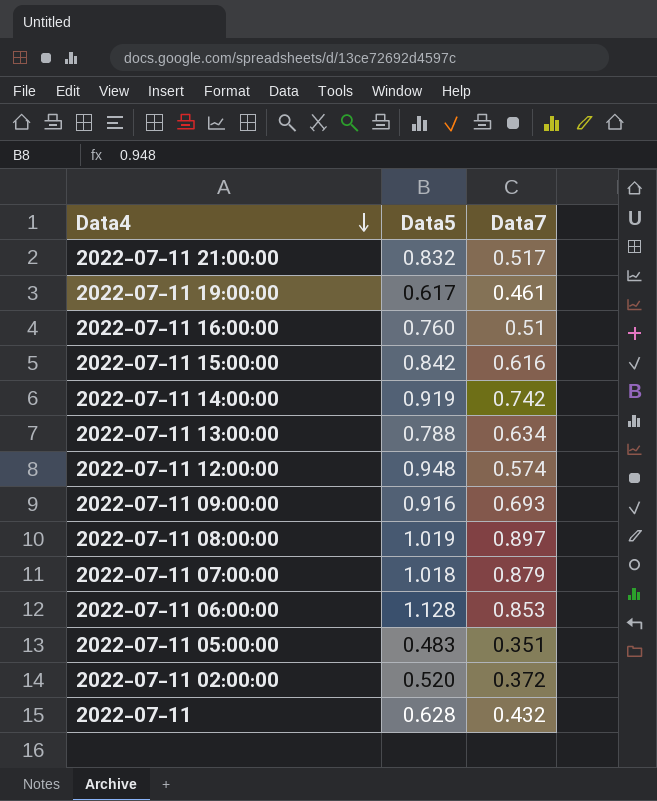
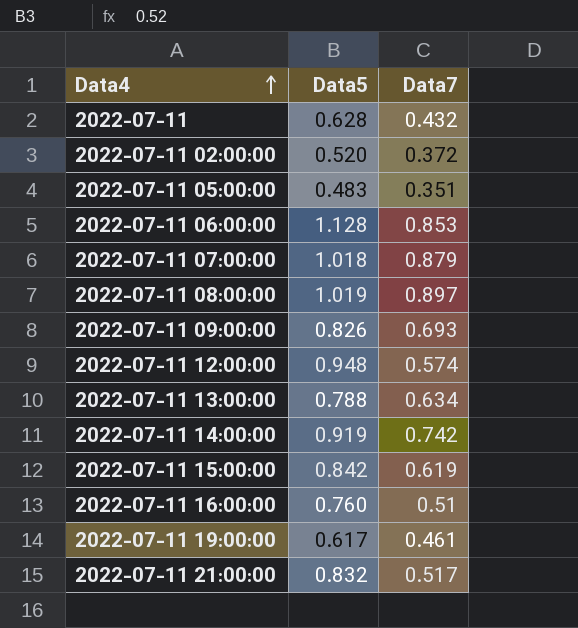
row order: Data4 descending -> Data4 ascending
2022-07-11 09:00:00 | Data5: 0.916 -> 0.826
2022-07-11 15:00:00 | Data7: 0.616 -> 0.619

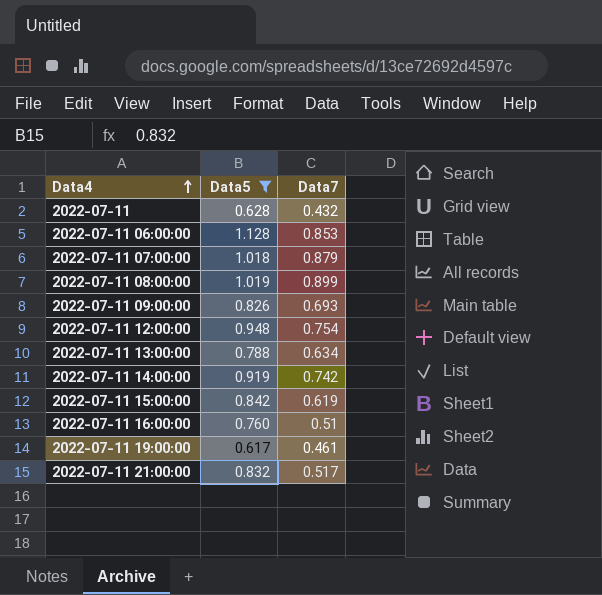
filter: none -> Data5 >= 0.617
2022-07-11 08:00:00 | Data7: 0.897 -> 0.899
2022-07-11 12:00:00 | Data7: 0.574 -> 0.754

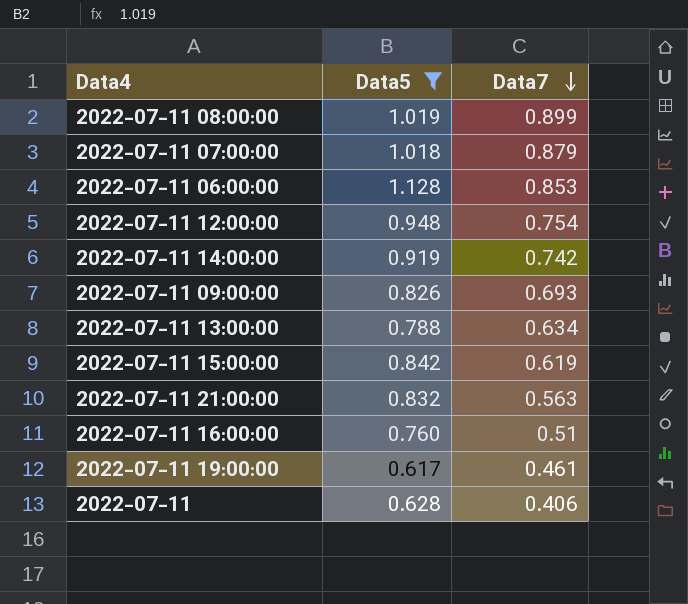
row order: Data4 ascending -> Data7 descending
2022-07-11 21:00:00 | Data7: 0.517 -> 0.563
2022-07-11 | Data7: 0.432 -> 0.406

